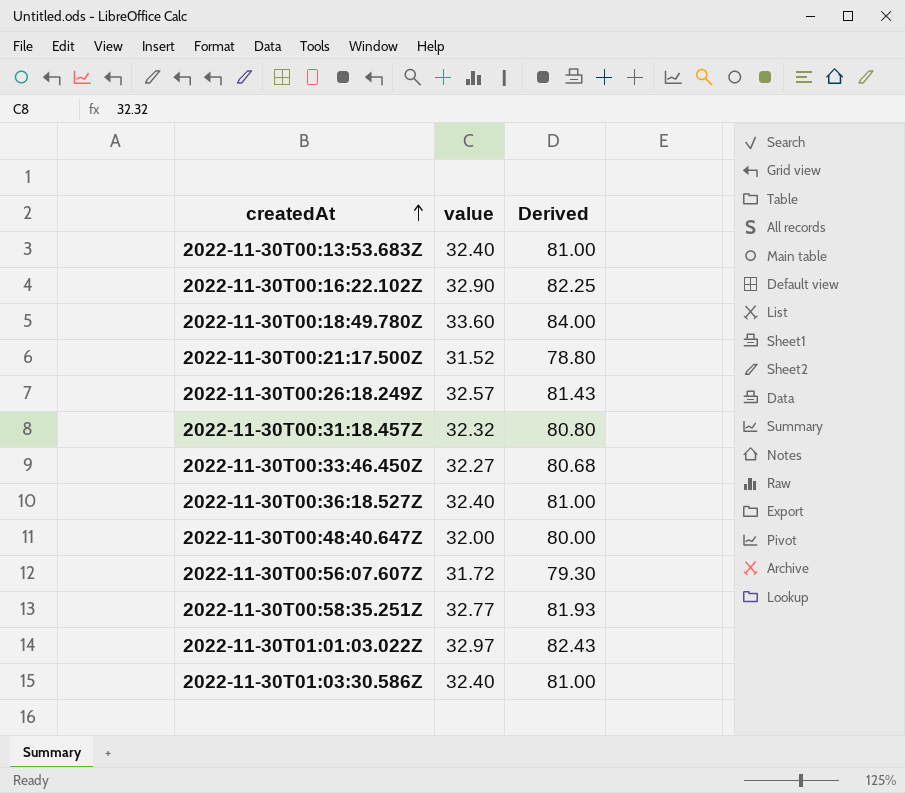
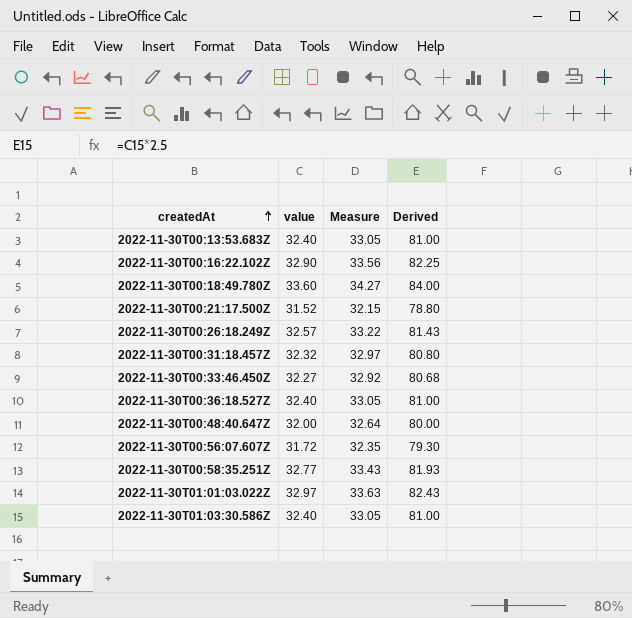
column Measure | formula: none -> [value] * 1.02

